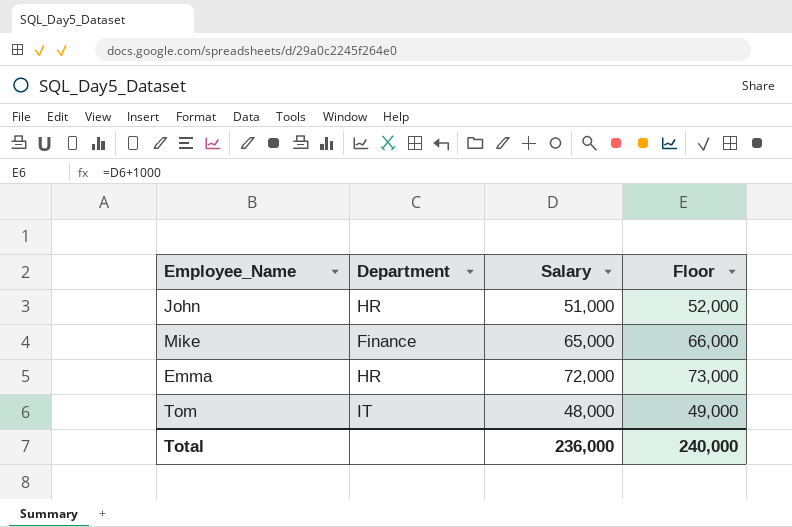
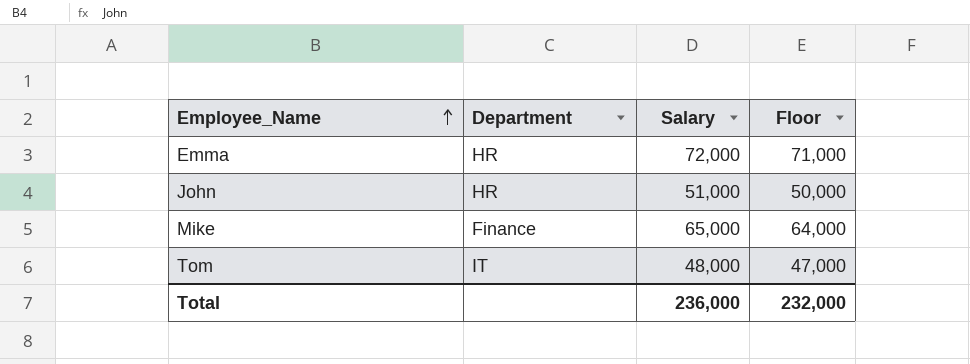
row order: none -> Employee_Name ascending
column Floor | formula: [Salary] + 1000 -> [Salary] - 1000
Total | Floor: 240,000 -> 232,000

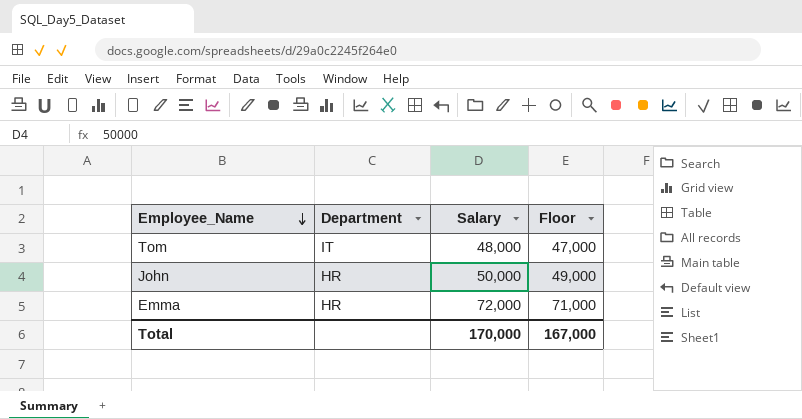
row order: Employee_Name ascending -> Employee_Name descending
row Mike: Finance | 65,000 | 64,000 -> none
John | Salary: 51,000 -> 50,000
John | Floor: 50,000 -> 49,000
Total | Salary: 236,000 -> 170,000
Total | Floor: 232,000 -> 167,000

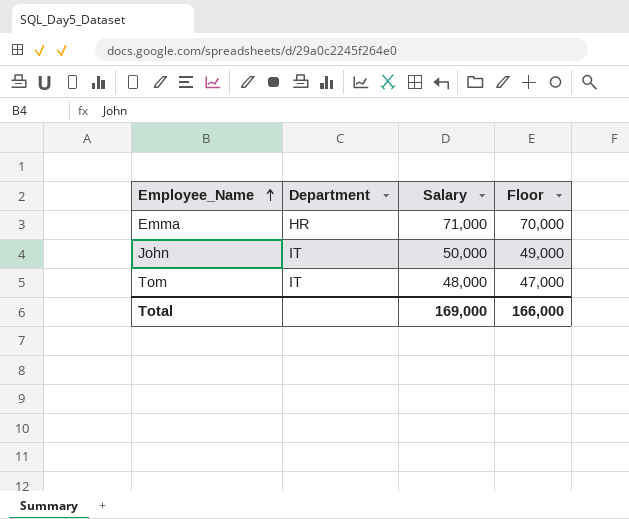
row order: Employee_Name descending -> Employee_Name ascending
Emma | Salary: 72,000 -> 71,000
Emma | Floor: 71,000 -> 70,000
John | Department: HR -> IT
Total | Salary: 170,000 -> 169,000
Total | Floor: 167,000 -> 166,000

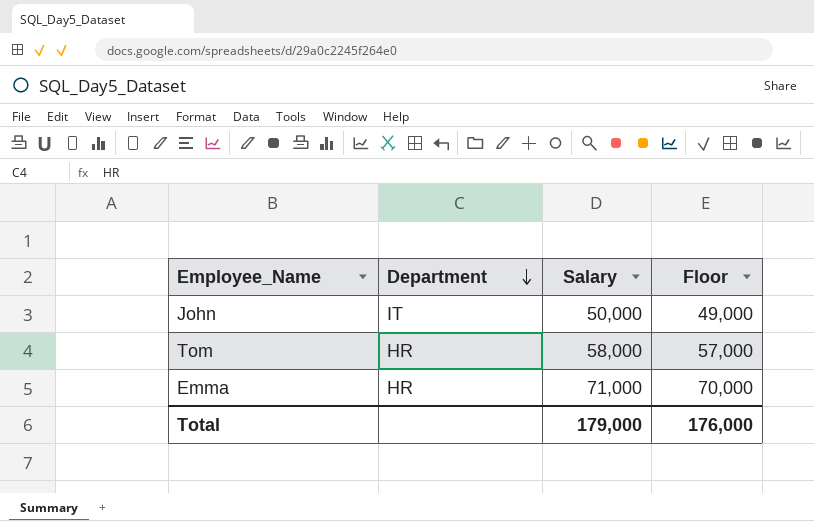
row order: Employee_Name ascending -> Department descending
Tom | Department: IT -> HR
Tom | Salary: 48,000 -> 58,000
Tom | Floor: 47,000 -> 57,000
Total | Salary: 169,000 -> 179,000
Total | Floor: 166,000 -> 176,000

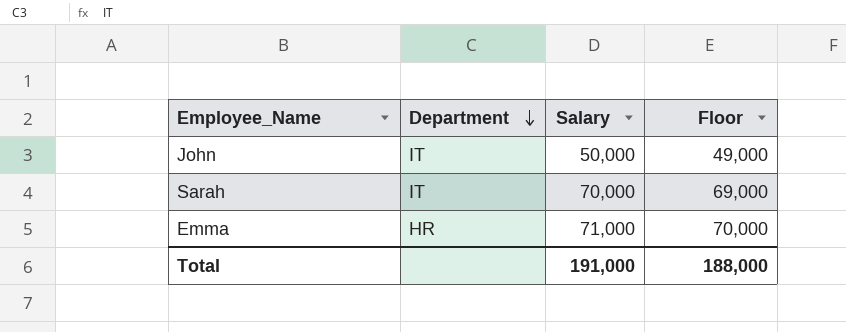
row Tom: HR | 58,000 | 57,000 -> none
row Sarah: none -> IT | 70,000 | 69,000
Total | Salary: 179,000 -> 191,000
Total | Floor: 176,000 -> 188,000

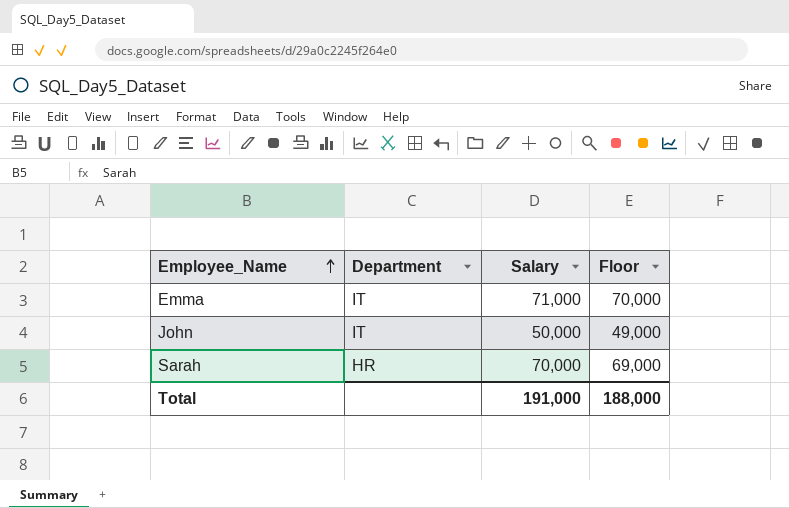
row order: Department descending -> Employee_Name ascending
Emma | Department: HR -> IT
Sarah | Department: IT -> HR

